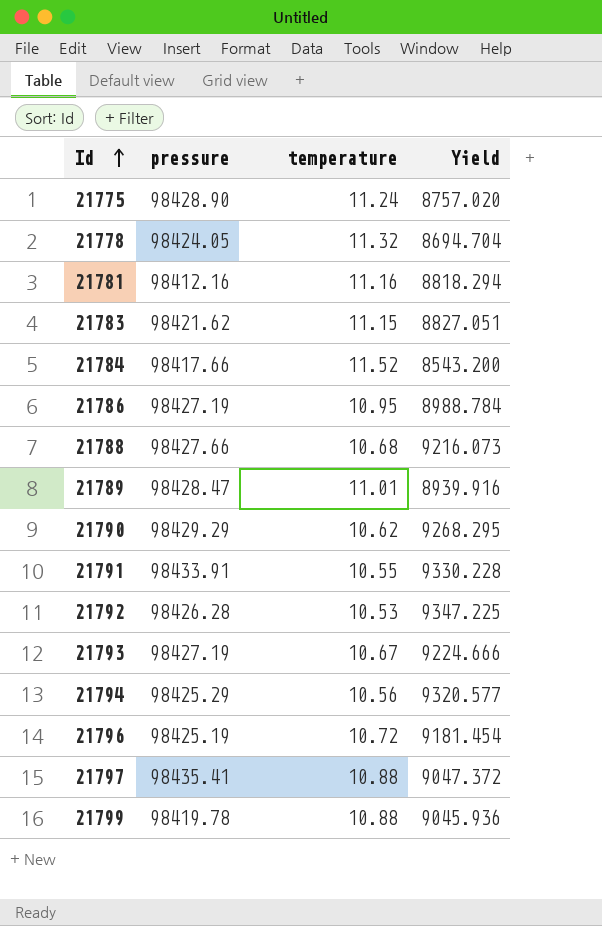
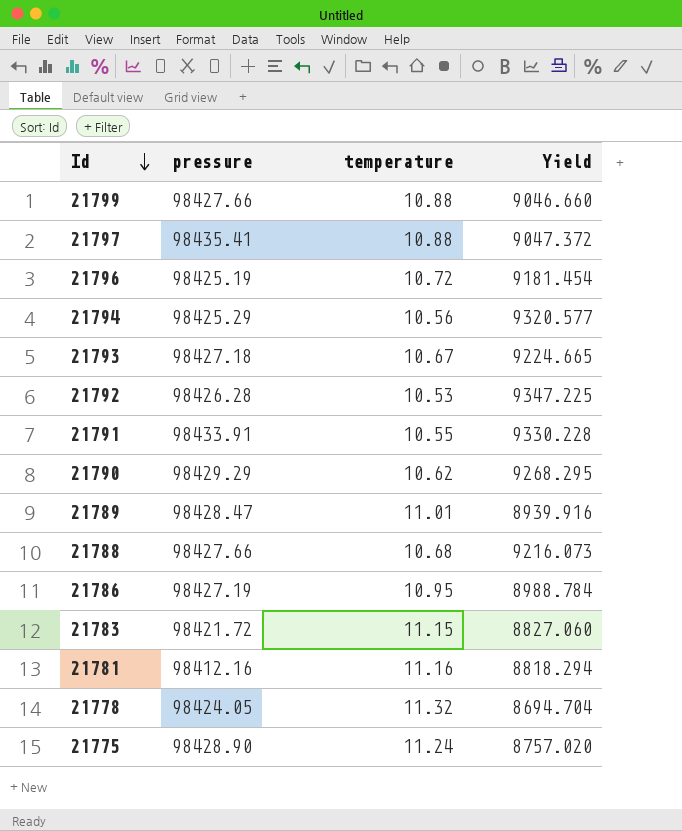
row order: Id ascending -> Id descending
row 21784: 98417.66 | 11.52 | 8543.200 -> none
21799 | pressure: 98419.78 -> 98427.66
21799 | Yield: 9045.936 -> 9046.660
21793 | pressure: 98427.19 -> 98427.18
21793 | Yield: 9224.666 -> 9224.665
21783 | pressure: 98421.62 -> 98421.72
21783 | Yield: 8827.051 -> 8827.060

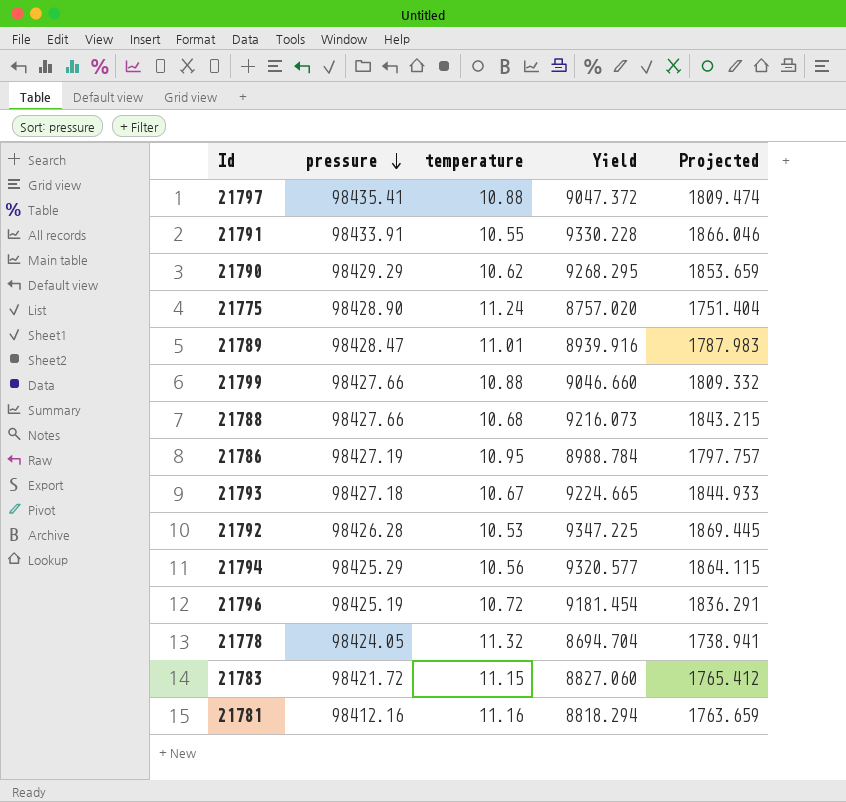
row order: Id descending -> pressure descending
column Projected | formula: none -> [Yield] * 0.2

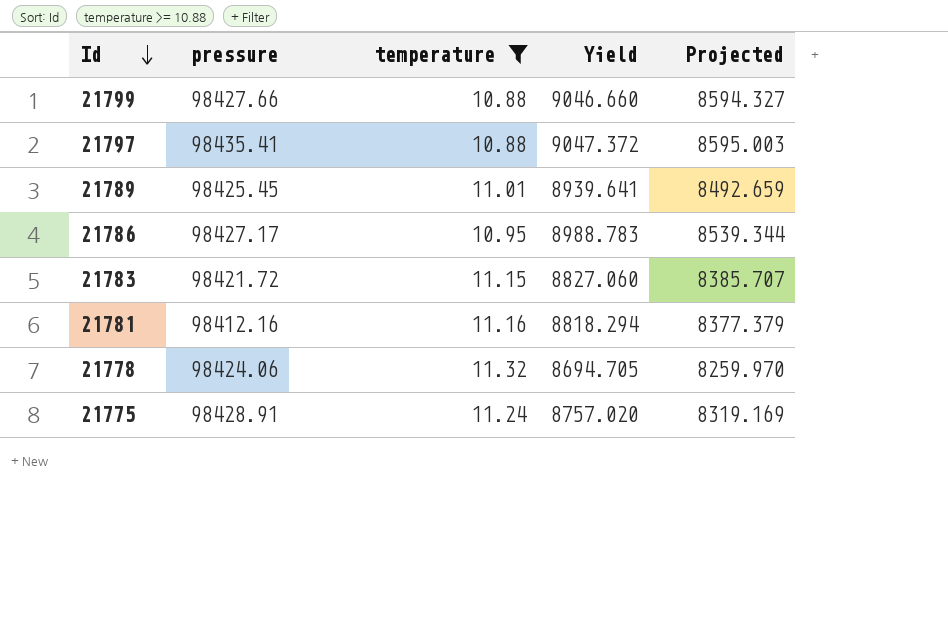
filter: none -> temperature >= 10.88
row order: pressure descending -> Id descending
column Projected | formula: [Yield] * 0.2 -> [Yield] * 0.95
21789 | pressure: 98428.47 -> 98425.45
21789 | Yield: 8939.916 -> 8939.641
21786 | pressure: 98427.19 -> 98427.17
21786 | Yield: 8988.784 -> 8988.783
21778 | pressure: 98424.05 -> 98424.06
21778 | Yield: 8694.704 -> 8694.705
21775 | pressure: 98428.90 -> 98428.91

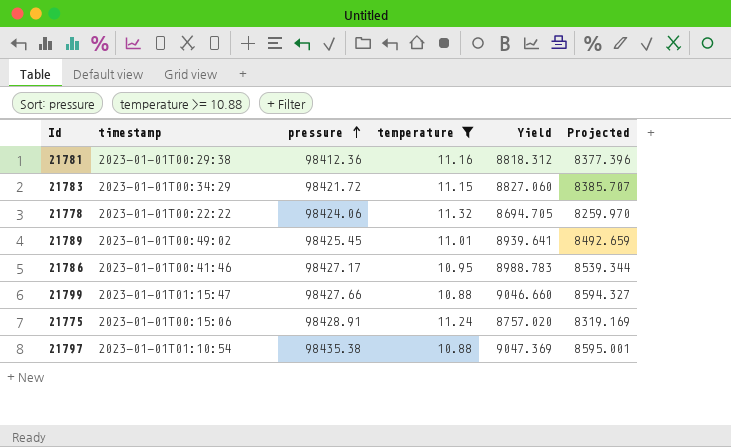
row order: Id descending -> pressure ascending
column timestamp | position: none -> 2
21781 | pressure: 98412.16 -> 98412.36
21781 | Yield: 8818.294 -> 8818.312
21781 | Projected: 8377.379 -> 8377.396
21797 | pressure: 98435.41 -> 98435.38
21797 | Yield: 9047.372 -> 9047.369
21797 | Projected: 8595.003 -> 8595.001

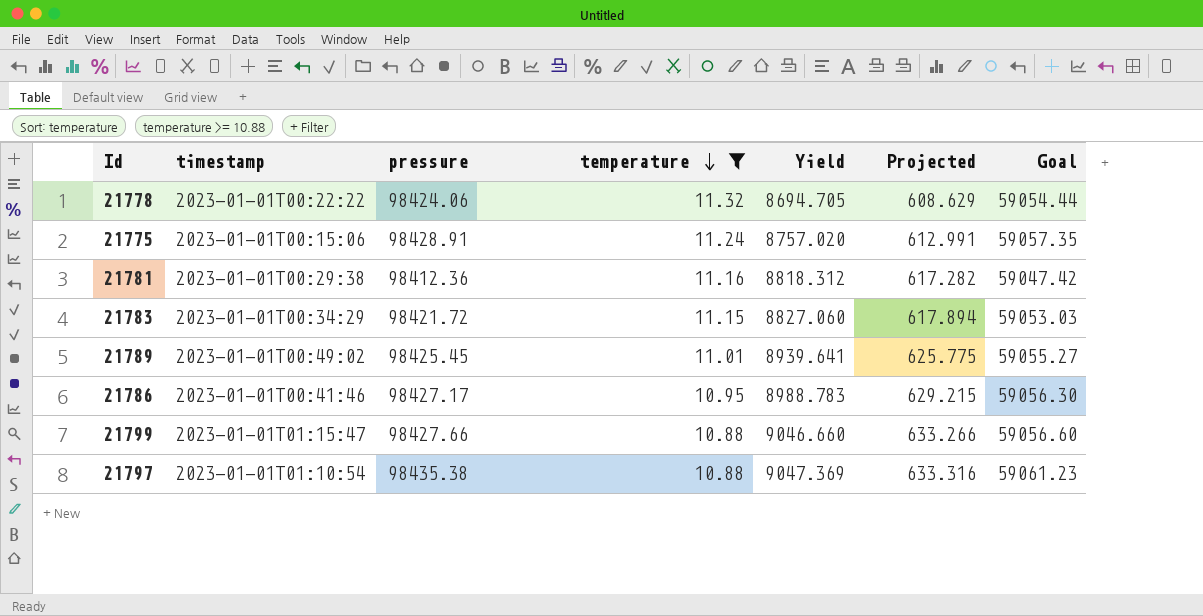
row order: pressure ascending -> temperature descending
column Projected | formula: [Yield] * 0.95 -> [Yield] * 0.07
column Goal | formula: none -> [pressure] * 0.6

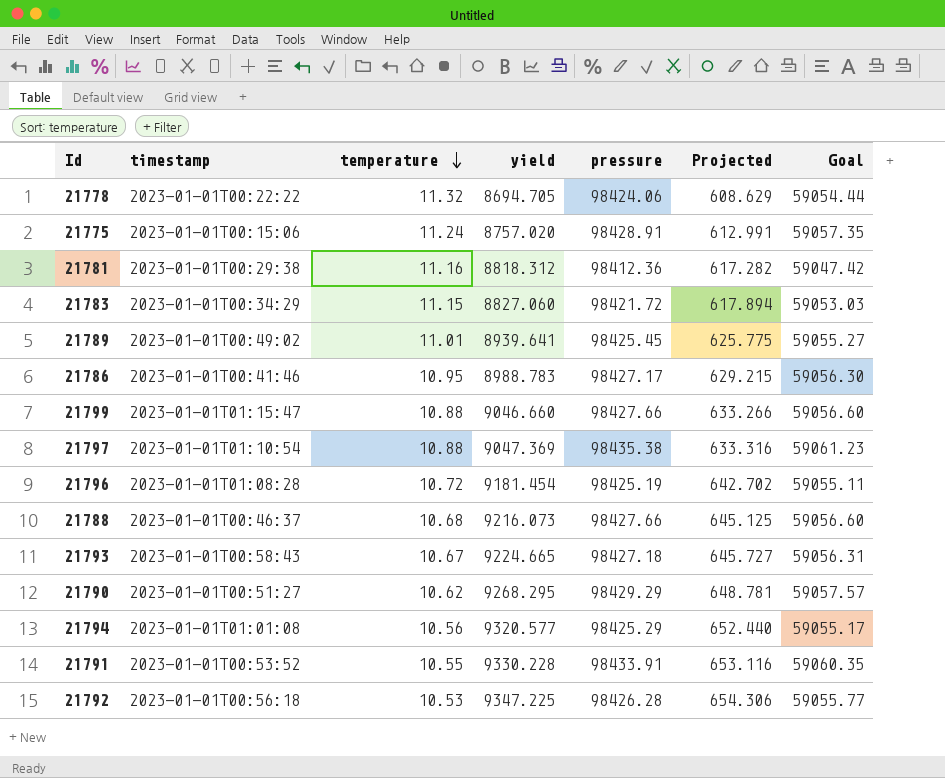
filter: temperature >= 10.88 -> none
column name: Yield -> yield
column pressure | position: 3 -> 5

